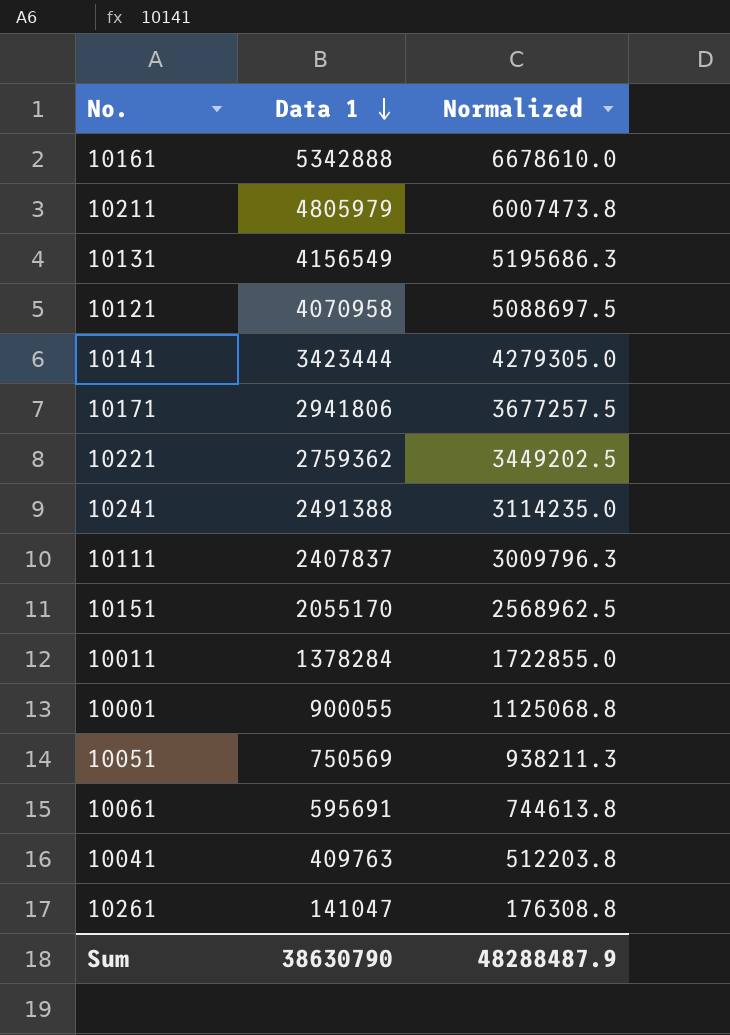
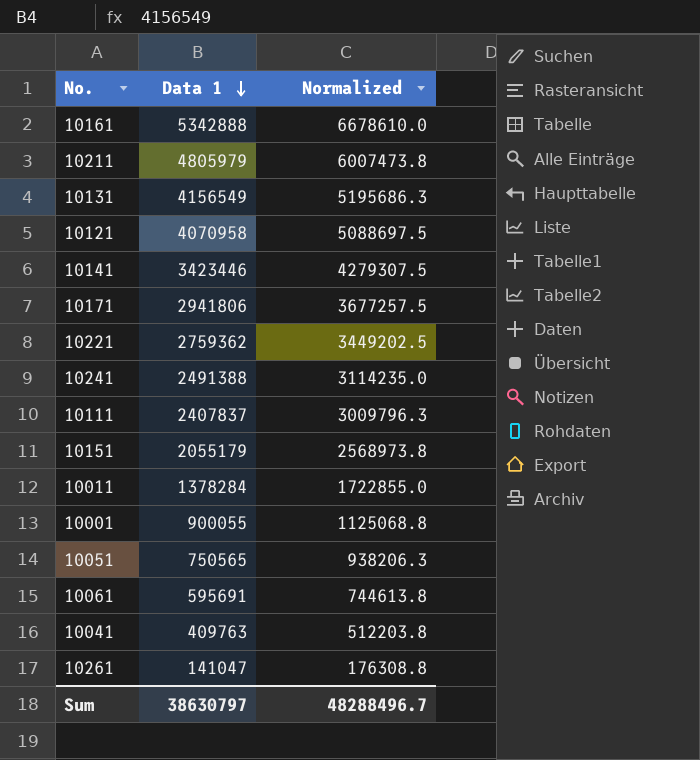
10141 | Data 1: 3423444 -> 3423446
10141 | Normalized: 4279305.0 -> 4279307.5
10151 | Data 1: 2055170 -> 2055179
10151 | Normalized: 2568962.5 -> 2568973.8
10051 | Data 1: 750569 -> 750565
10051 | Normalized: 938211.3 -> 938206.3
Sum | Data 1: 38630790 -> 38630797
Sum | Normalized: 48288487.9 -> 48288496.7

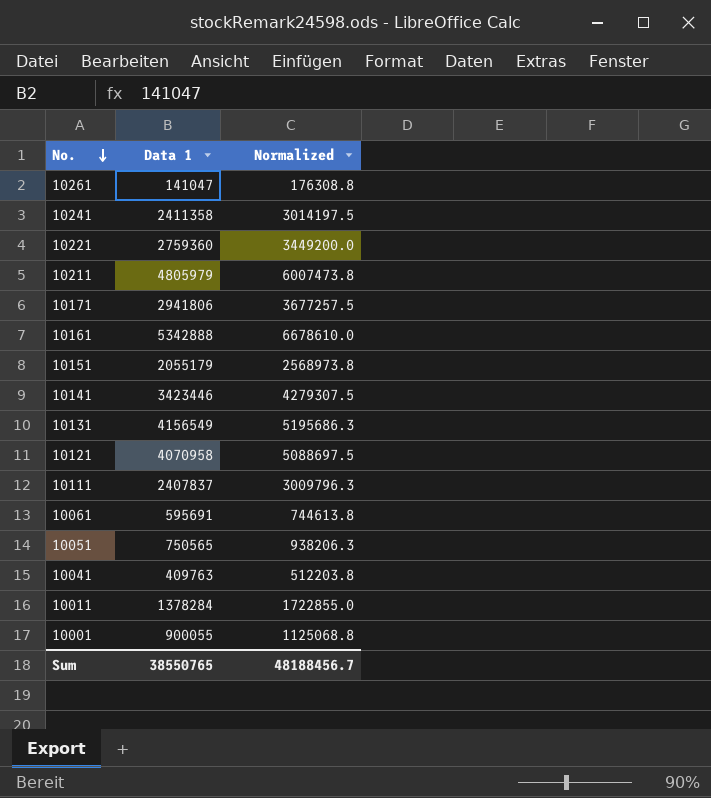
row order: Data 1 descending -> No. descending
10241 | Data 1: 2491388 -> 2411358
10241 | Normalized: 3114235.0 -> 3014197.5
10221 | Data 1: 2759362 -> 2759360
10221 | Normalized: 3449202.5 -> 3449200.0
Sum | Data 1: 38630797 -> 38550765
Sum | Normalized: 48288496.7 -> 48188456.7

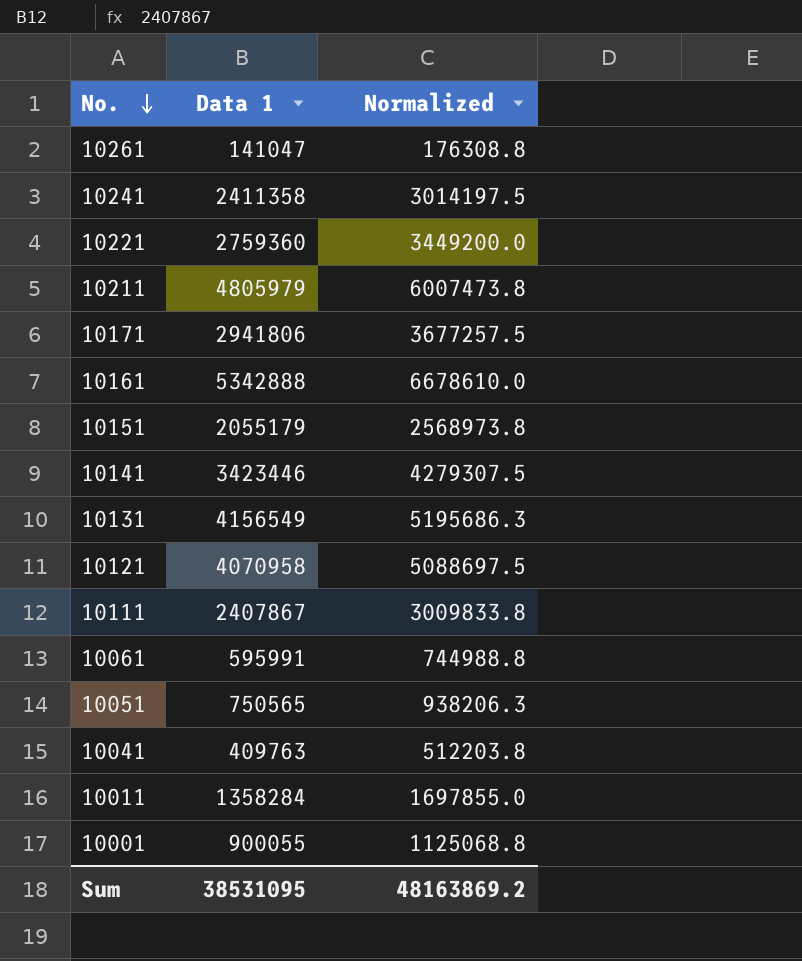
10111 | Data 1: 2407837 -> 2407867
10111 | Normalized: 3009796.3 -> 3009833.8
10061 | Data 1: 595691 -> 595991
10061 | Normalized: 744613.8 -> 744988.8
10011 | Data 1: 1378284 -> 1358284
10011 | Normalized: 1722855.0 -> 1697855.0
Sum | Data 1: 38550765 -> 38531095
Sum | Normalized: 48188456.7 -> 48163869.2

